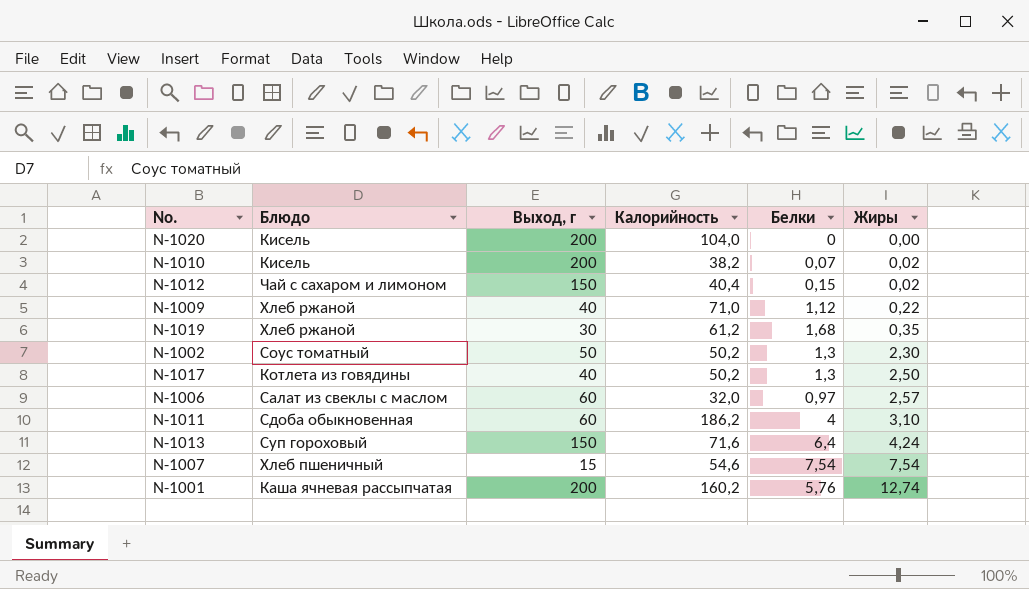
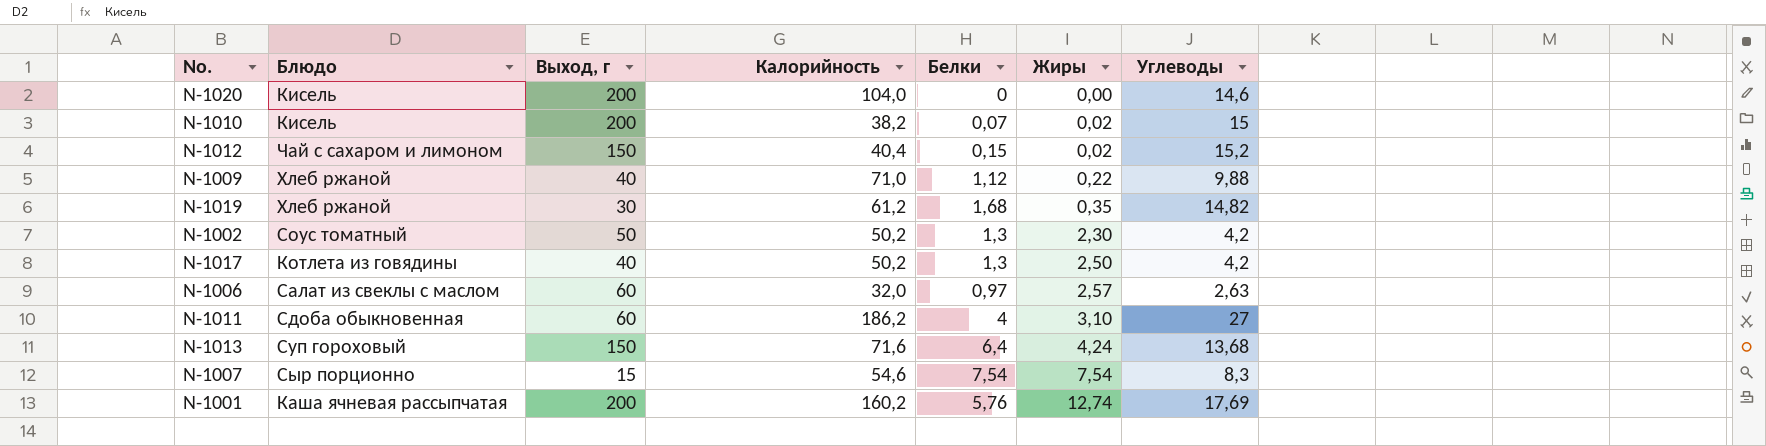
column Углеводы | position: none -> 7
N-1007 | Блюдо: Хлеб пшеничный -> Сыр порционно

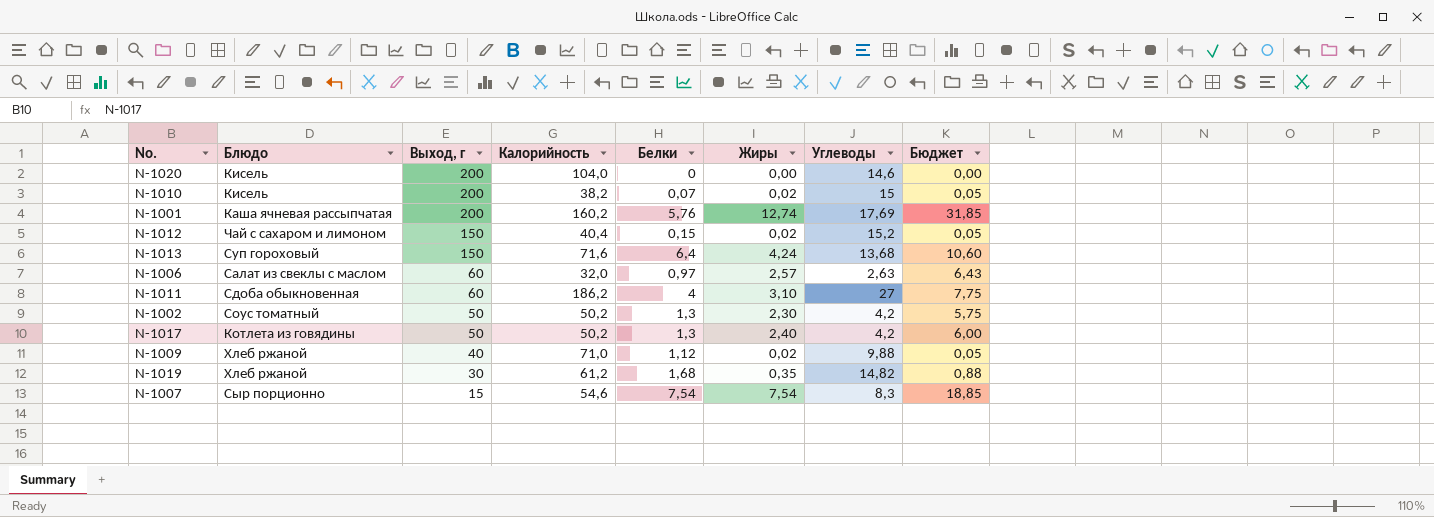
row order: Жиры ascending -> Выход, г descending
column Бюджет | formula: none -> [Жиры] * 2,5
N-1017 | Выход, г: 40 -> 50
N-1017 | Жиры: 2,50 -> 2,40
N-1009 | Жиры: 0,22 -> 0,02

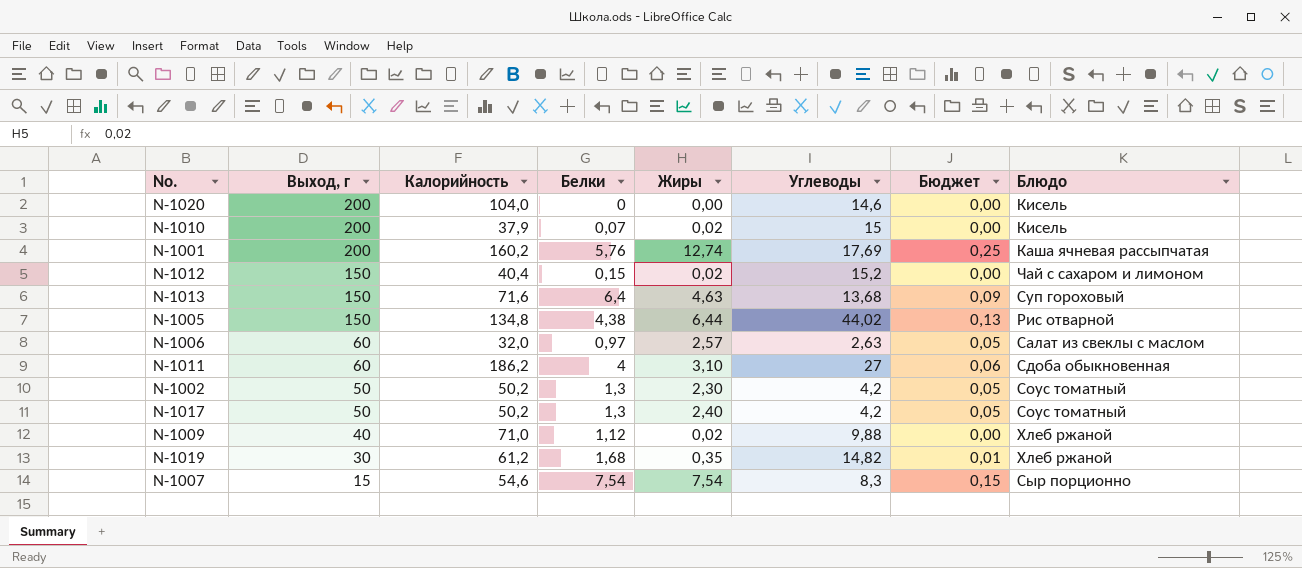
column Бюджет | formula: [Жиры] * 2,5 -> [Жиры] * 0,02
column Блюдо | position: 2 -> 8
N-1010 | Калорийность: 38,2 -> 37,9
N-1013 | Жиры: 4,24 -> 4,63
row N-1005: none -> 150 | 134,8 | 4,38 | 6,44 | 44,02 | 0,13 | Рис отварной
N-1017 | Блюдо: Котлета из говядины -> Соус томатный

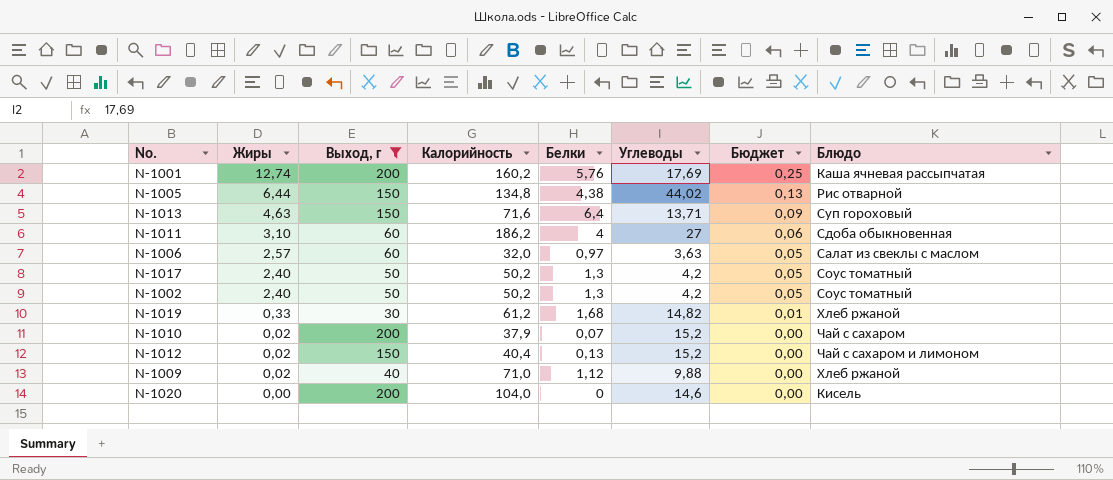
filter: none -> Выход, г != 15
row order: Выход, г descending -> Жиры descending
column Жиры | position: 5 -> 2
N-1013 | Углеводы: 13,68 -> 13,71
N-1006 | Углеводы: 2,63 -> 3,63
N-1002 | Жиры: 2,30 -> 2,40
N-1019 | Жиры: 0,35 -> 0,33
N-1010 | Углеводы: 15 -> 15,2
N-1010 | Блюдо: Кисель -> Чай с сахаром
N-1012 | Белки: 0,15 -> 0,13

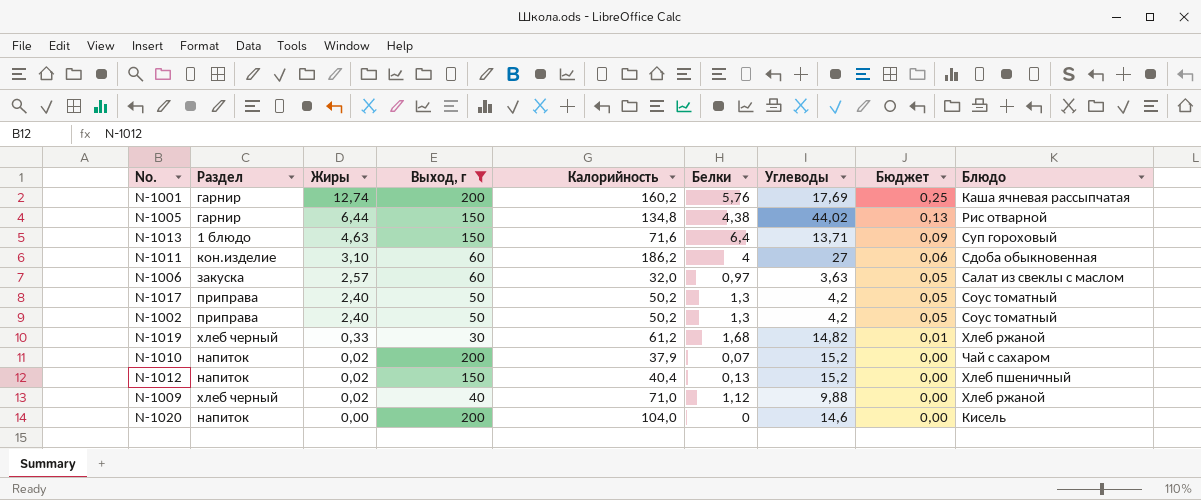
column Раздел | position: none -> 2
N-1012 | Блюдо: Чай с сахаром и лимоном -> Хлеб пшеничный

